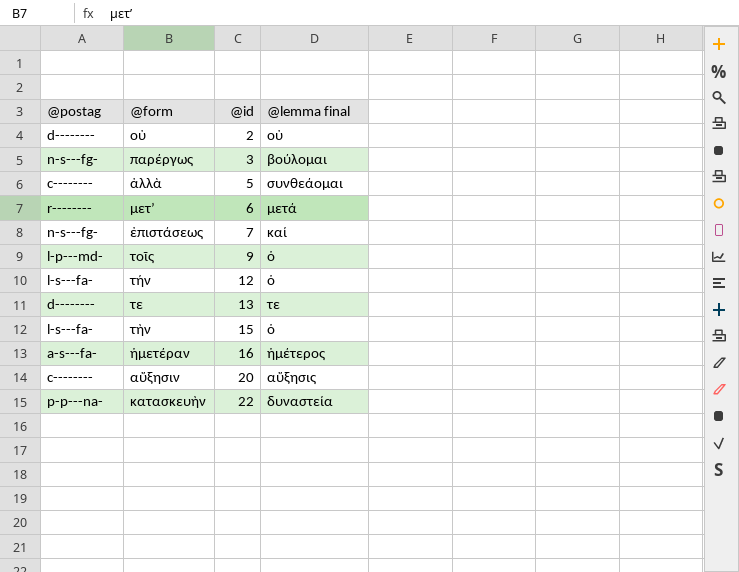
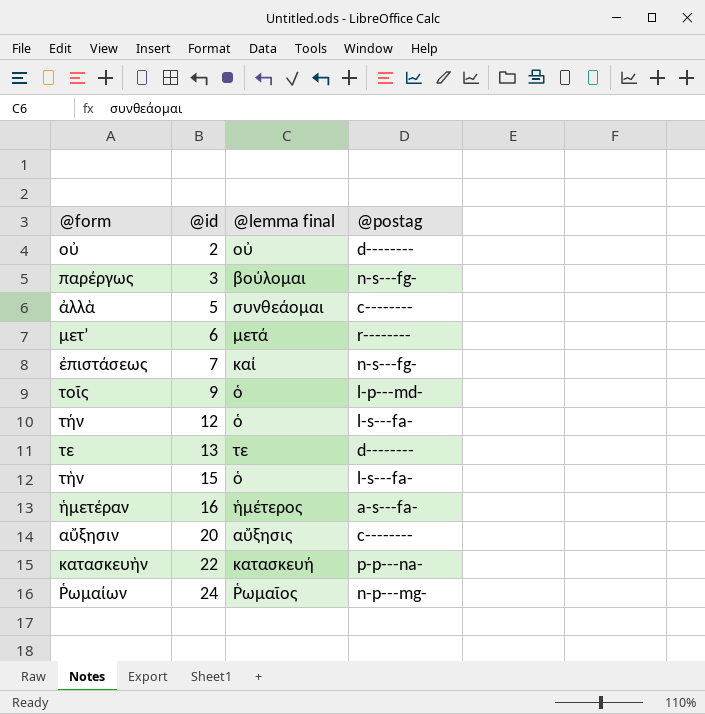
column @postag | position: 1 -> 4
κατασκευὴν | @lemma final: δυναστεία -> κατασκευή
row Ῥωμαίων: none -> 24 | Ῥωμαῖος | n-p---mg-

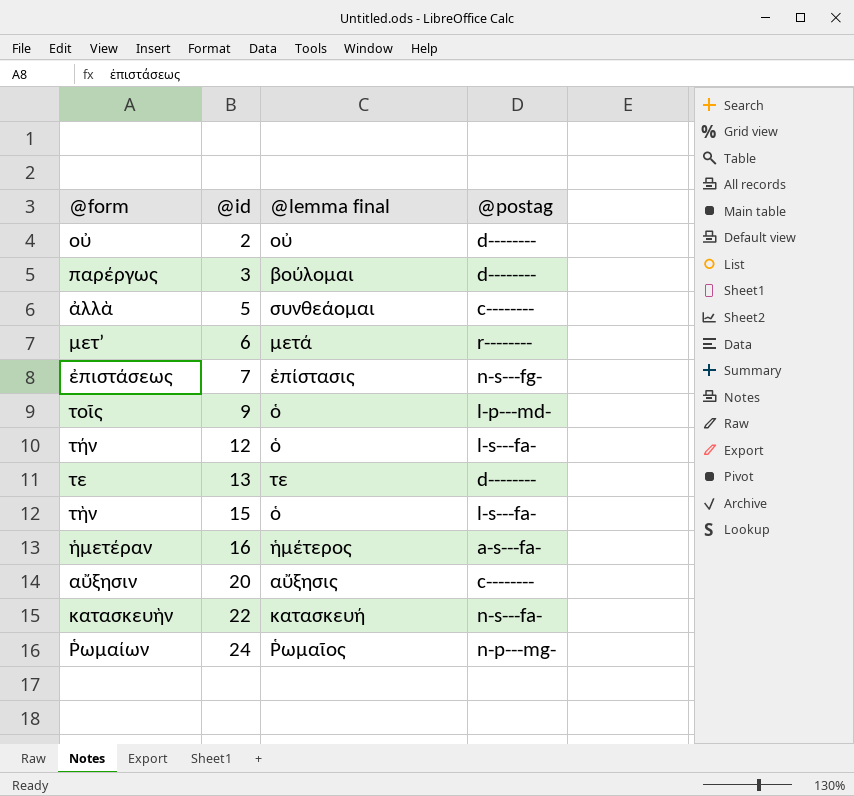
παρέργως | @postag: n-s---fg- -> d--------
ἐπιστάσεως | @lemma final: καί -> ἐπίστασις
κατασκευὴν | @postag: p-p---na- -> n-s---fa-

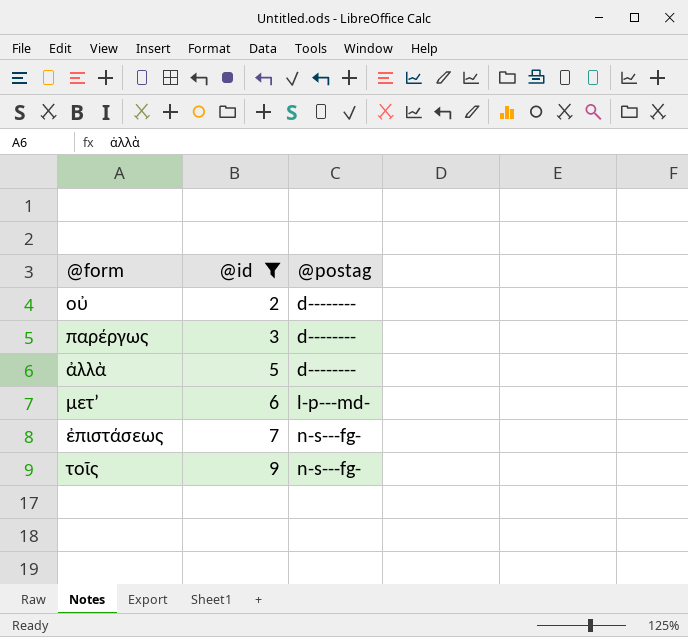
filter: none -> @id <= 9
column @lemma final | position: 3 -> none
ἀλλὰ | @postag: c-------- -> d--------
μετʼ | @postag: r-------- -> l-p---md-
τοῖς | @postag: l-p---md- -> n-s---fg-

